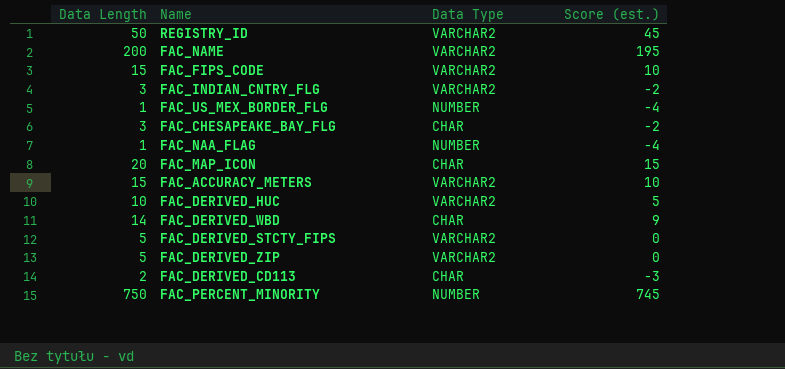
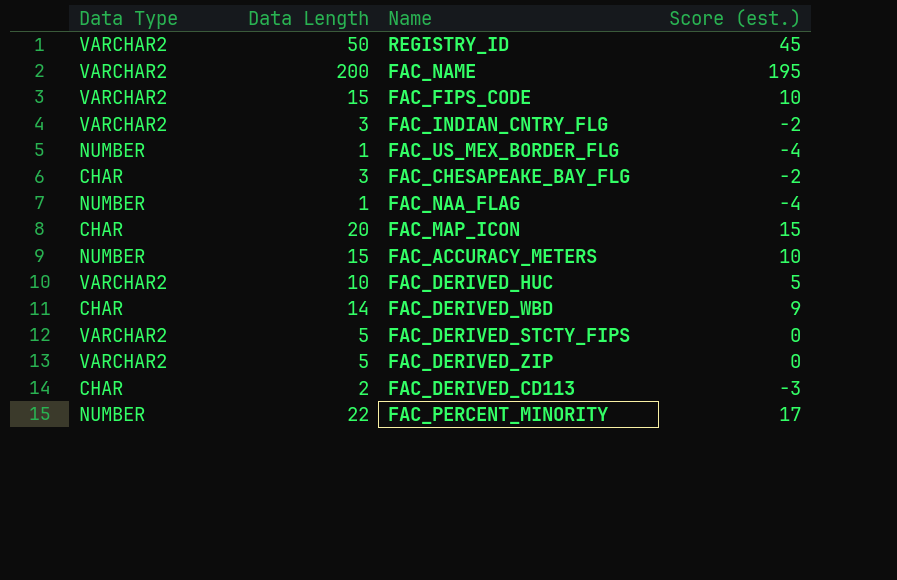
column Data Type | position: 3 -> 1
FAC_ACCURACY_METERS | Data Type: VARCHAR2 -> NUMBER
FAC_PERCENT_MINORITY | Data Length: 750 -> 22
FAC_PERCENT_MINORITY | Score (est.): 745 -> 17

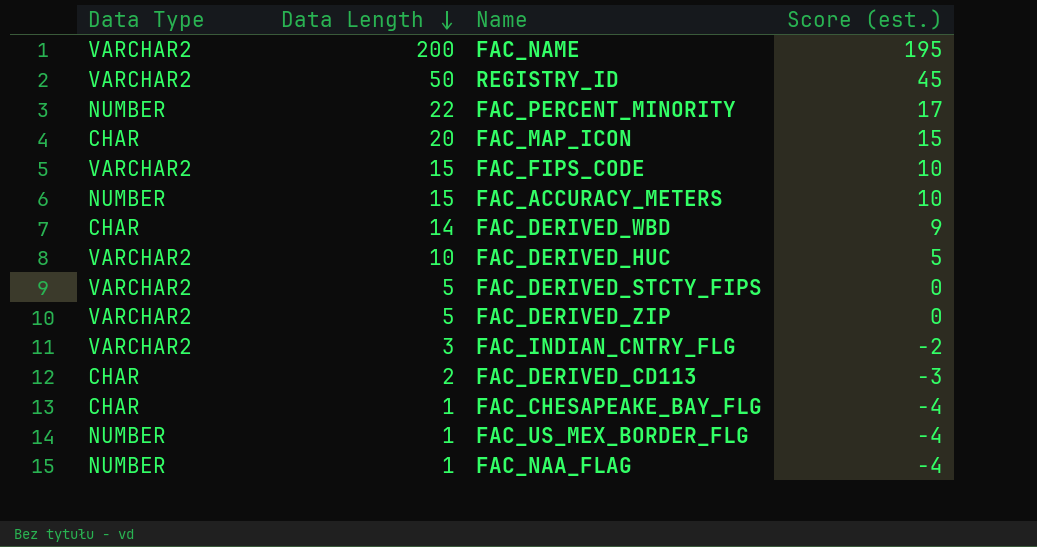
row order: none -> Data Length descending
FAC_CHESAPEAKE_BAY_FLG | Data Length: 3 -> 1
FAC_CHESAPEAKE_BAY_FLG | Score (est.): -2 -> -4

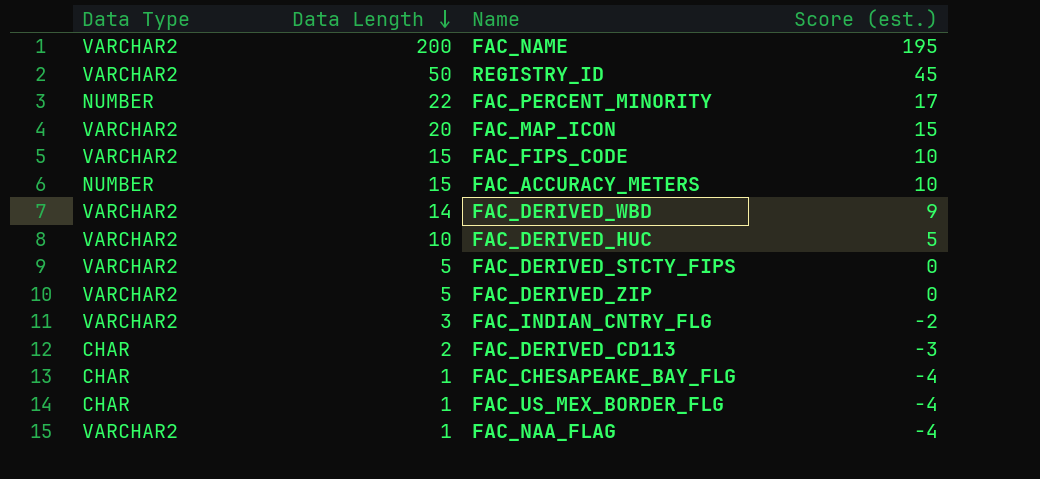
FAC_MAP_ICON | Data Type: CHAR -> VARCHAR2
FAC_DERIVED_WBD | Data Type: CHAR -> VARCHAR2
FAC_US_MEX_BORDER_FLG | Data Type: NUMBER -> CHAR
FAC_NAA_FLAG | Data Type: NUMBER -> VARCHAR2

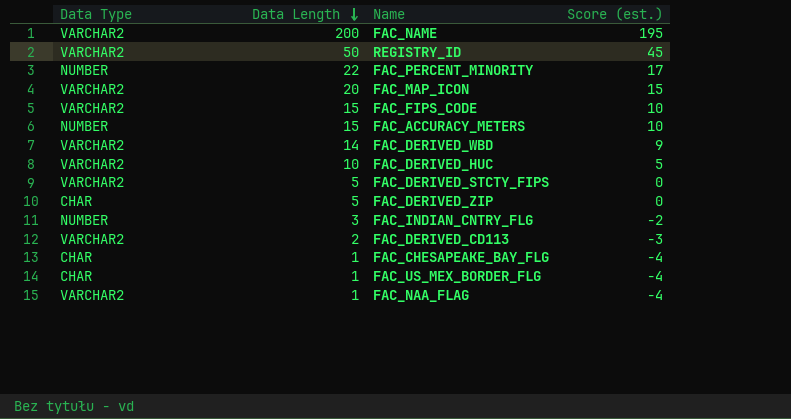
FAC_DERIVED_ZIP | Data Type: VARCHAR2 -> CHAR
FAC_INDIAN_CNTRY_FLG | Data Type: VARCHAR2 -> NUMBER
FAC_DERIVED_CD113 | Data Type: CHAR -> VARCHAR2

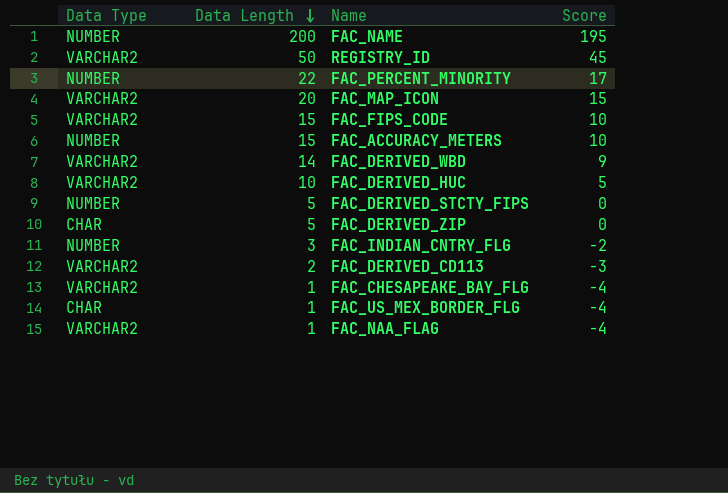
column name: Score (est.) -> Score
FAC_NAME | Data Type: VARCHAR2 -> NUMBER
FAC_DERIVED_STCTY_FIPS | Data Type: VARCHAR2 -> NUMBER
FAC_CHESAPEAKE_BAY_FLG | Data Type: CHAR -> VARCHAR2

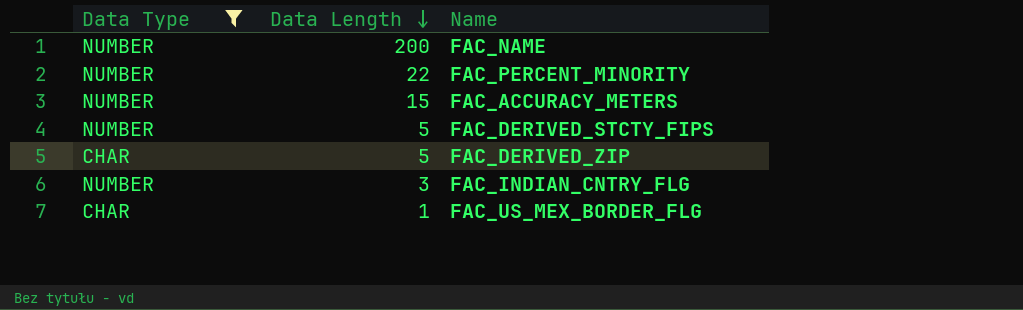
filter: none -> Data Type != VARCHAR2
column Score | formula: [Data Length] - 5 -> none

